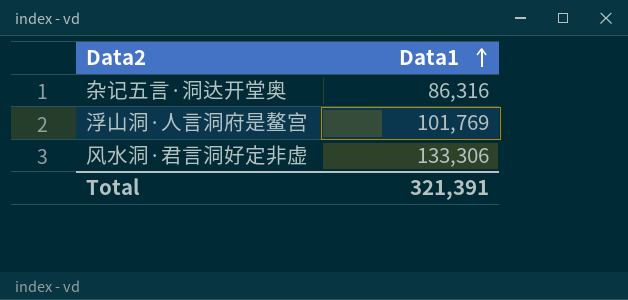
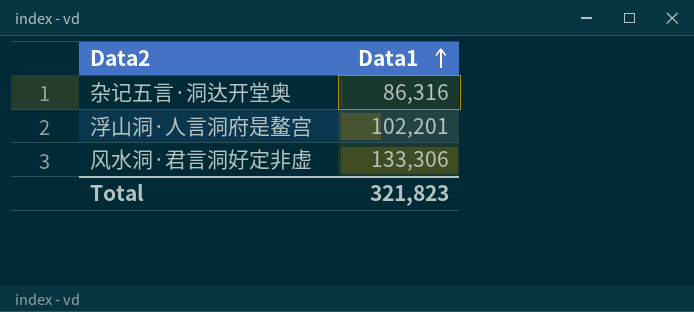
浮山洞·人言洞府是鳌宫 | Data1: 101,769 -> 102,201
Total | Data1: 321,391 -> 321,823

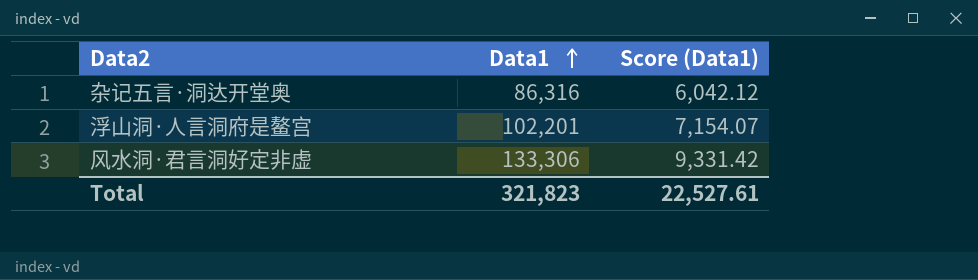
column Score (Data1) | formula: none -> [Data1] * 0.07

